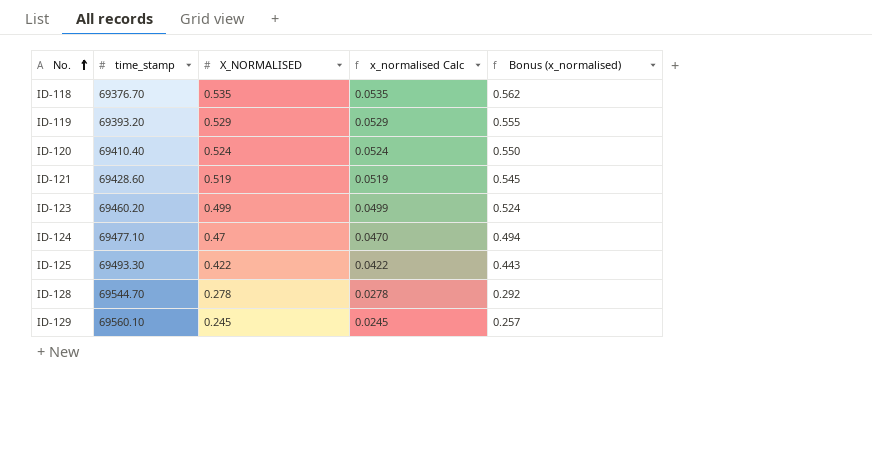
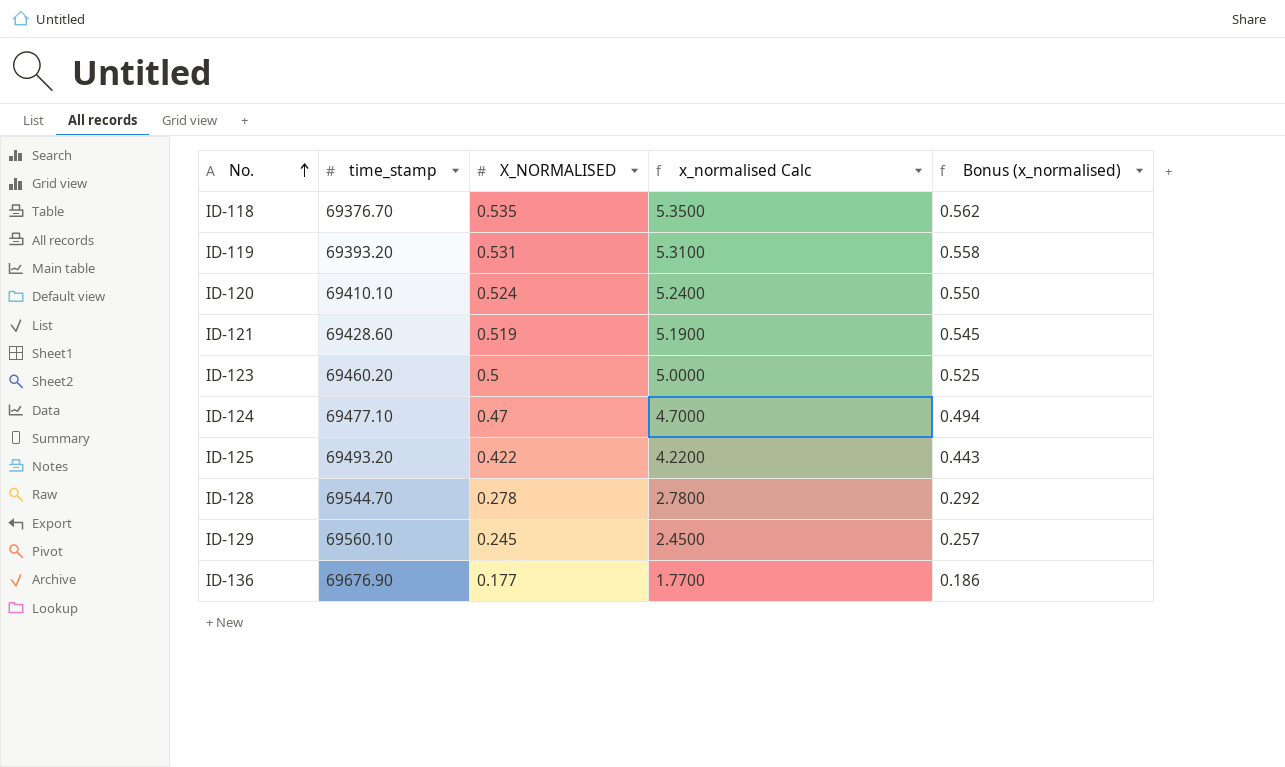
column x_normalised Calc | formula: [X_NORMALISED] * 0.1 -> [X_NORMALISED] * 10
ID-119 | X_NORMALISED: 0.529 -> 0.531
ID-119 | Bonus (x_normalised): 0.555 -> 0.558
ID-120 | time_stamp: 69410.40 -> 69410.10
ID-123 | X_NORMALISED: 0.499 -> 0.5
ID-123 | Bonus (x_normalised): 0.524 -> 0.525
ID-125 | time_stamp: 69493.30 -> 69493.20
row ID-136: none -> 69676.90 | 0.177 | 1.7700 | 0.186

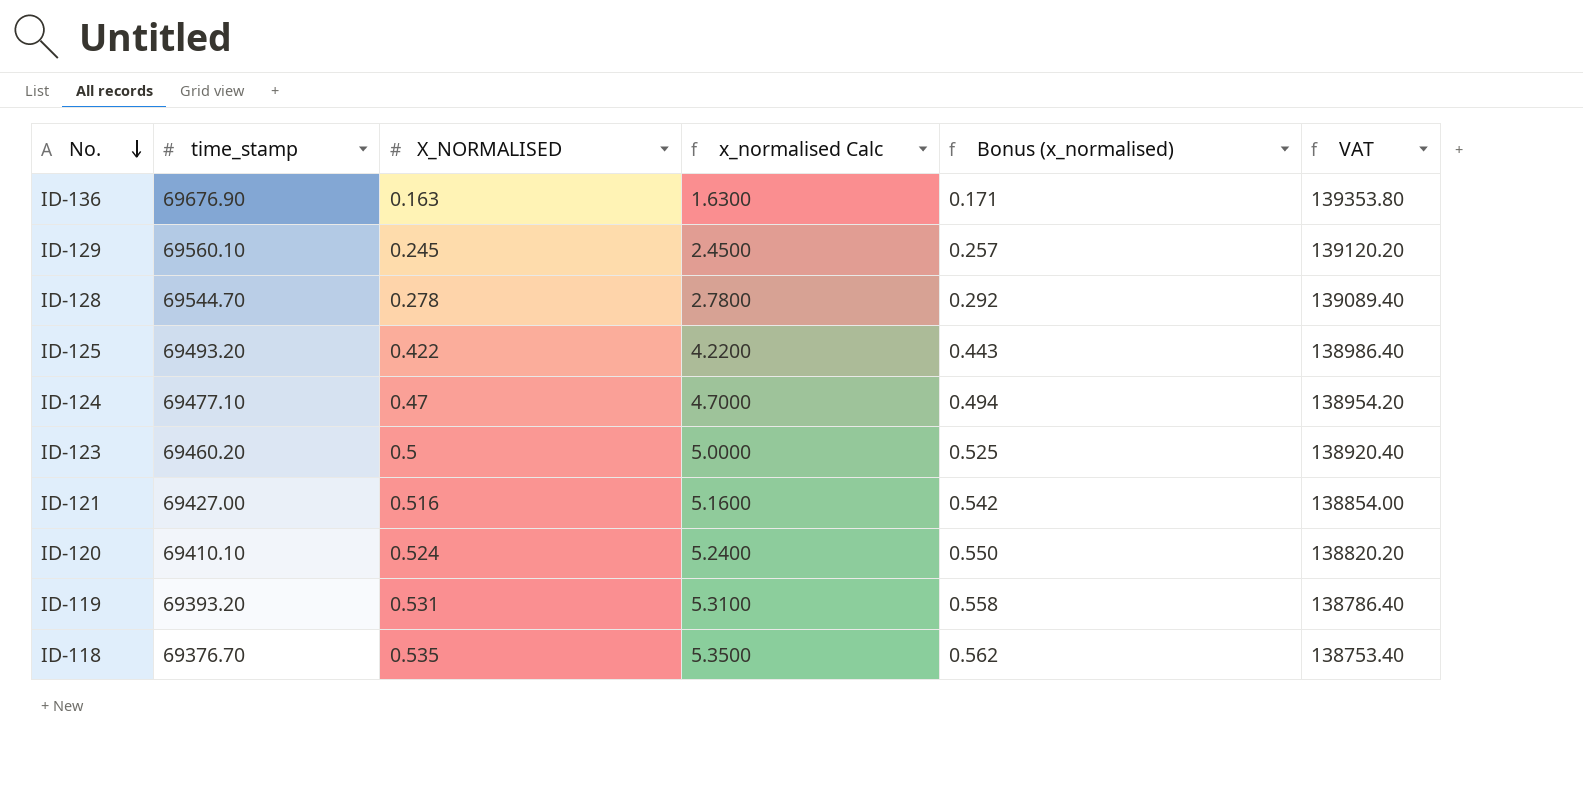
row order: No. ascending -> No. descending
column VAT | formula: none -> [time_stamp] * 2
ID-136 | X_NORMALISED: 0.177 -> 0.163
ID-136 | x_normalised Calc: 1.7700 -> 1.6300
ID-136 | Bonus (x_normalised): 0.186 -> 0.171
ID-121 | time_stamp: 69428.60 -> 69427.00
ID-121 | X_NORMALISED: 0.519 -> 0.516
ID-121 | x_normalised Calc: 5.1900 -> 5.1600
ID-121 | Bonus (x_normalised): 0.545 -> 0.542

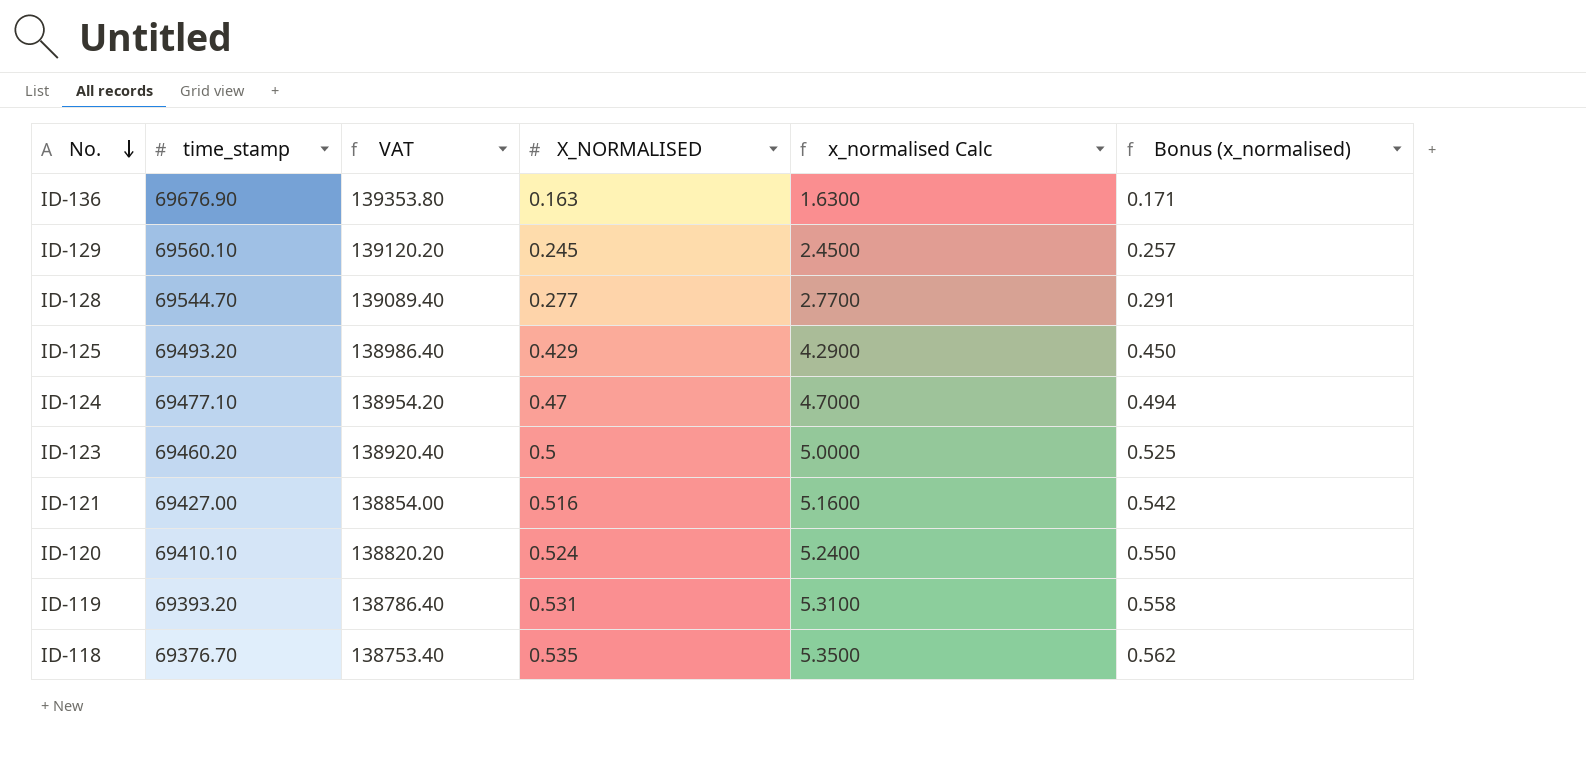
column VAT | position: 6 -> 3
ID-128 | X_NORMALISED: 0.278 -> 0.277
ID-128 | x_normalised Calc: 2.7800 -> 2.7700
ID-128 | Bonus (x_normalised): 0.292 -> 0.291
ID-125 | X_NORMALISED: 0.422 -> 0.429
ID-125 | x_normalised Calc: 4.2200 -> 4.2900
ID-125 | Bonus (x_normalised): 0.443 -> 0.450

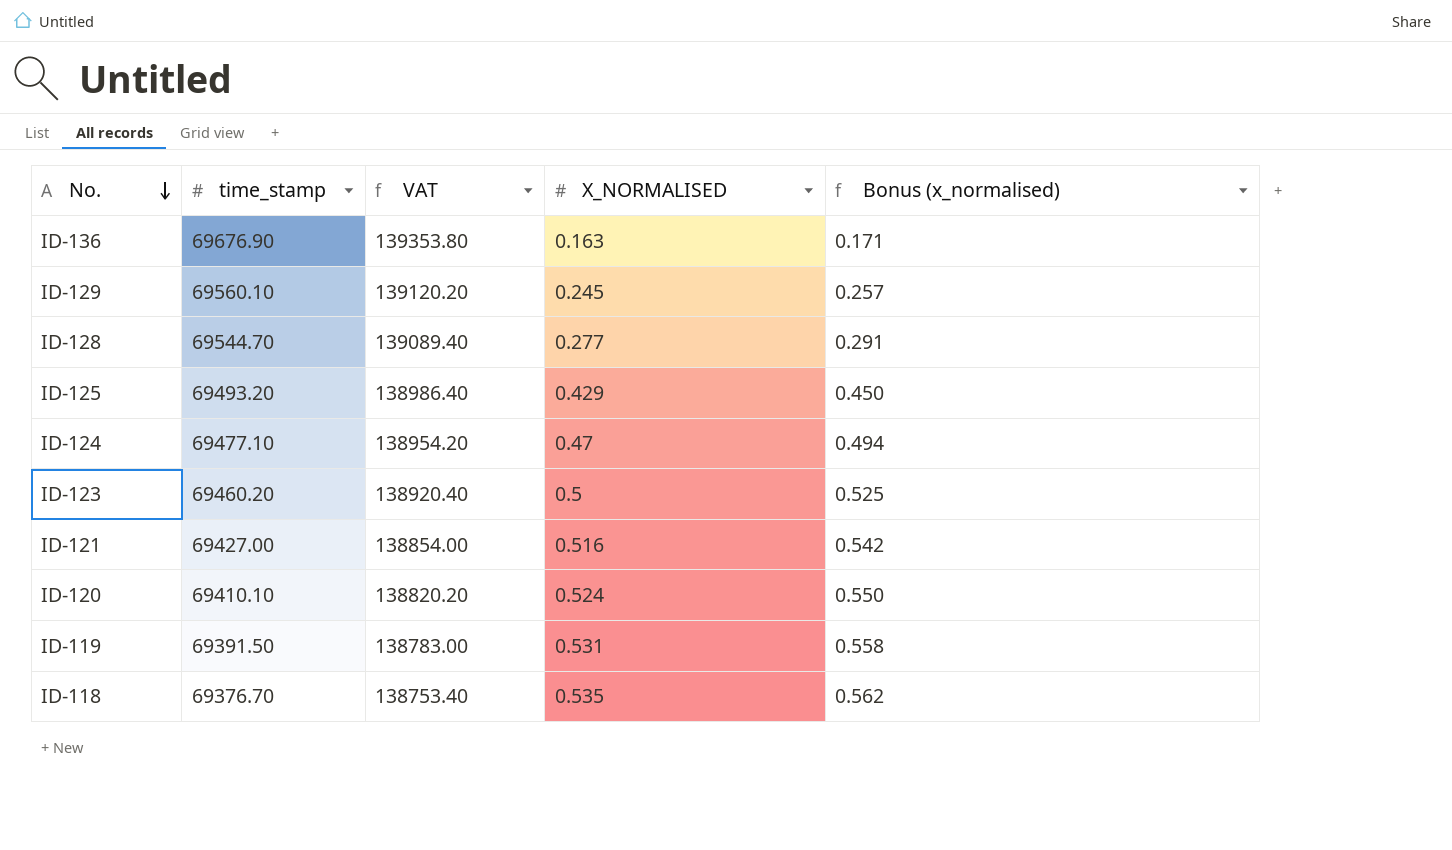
column x_normalised Calc | formula: [X_NORMALISED] * 10 -> none
ID-119 | time_stamp: 69393.20 -> 69391.50
ID-119 | VAT: 138786.40 -> 138783.00

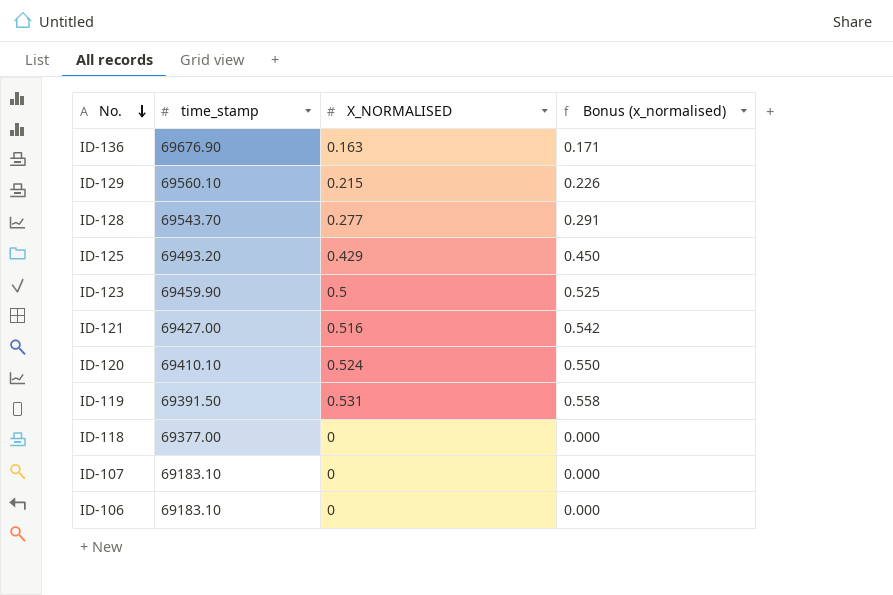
column VAT | formula: [time_stamp] * 2 -> none
row ID-124: 69477.10 | 138954.20 | 0.47 | 0.494 -> none
ID-129 | X_NORMALISED: 0.245 -> 0.215
ID-129 | Bonus (x_normalised): 0.257 -> 0.226
ID-128 | time_stamp: 69544.70 -> 69543.70
ID-123 | time_stamp: 69460.20 -> 69459.90
ID-118 | time_stamp: 69376.70 -> 69377.00
ID-118 | X_NORMALISED: 0.535 -> 0
ID-118 | Bonus (x_normalised): 0.562 -> 0.000
row ID-107: none -> 69183.10 | 0 | 0.000
row ID-106: none -> 69183.10 | 0 | 0.000

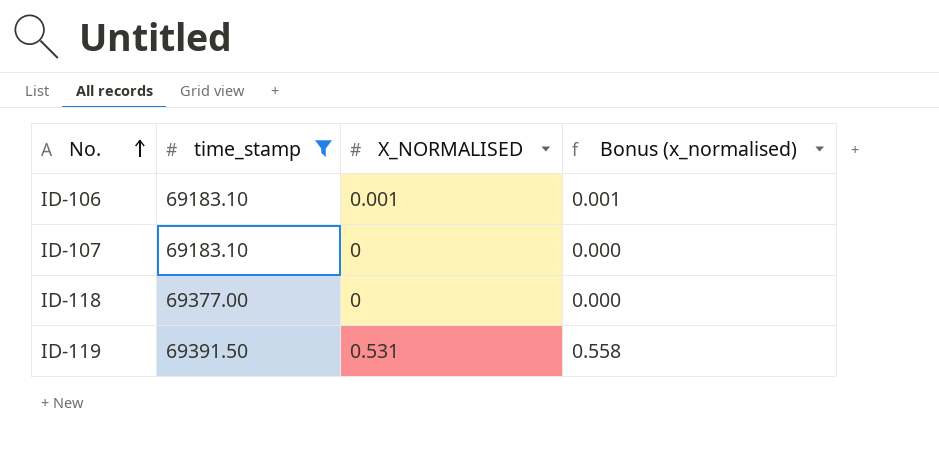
filter: none -> time_stamp <= 69391.50
row order: No. descending -> No. ascending
ID-106 | X_NORMALISED: 0 -> 0.001
ID-106 | Bonus (x_normalised): 0.000 -> 0.001

